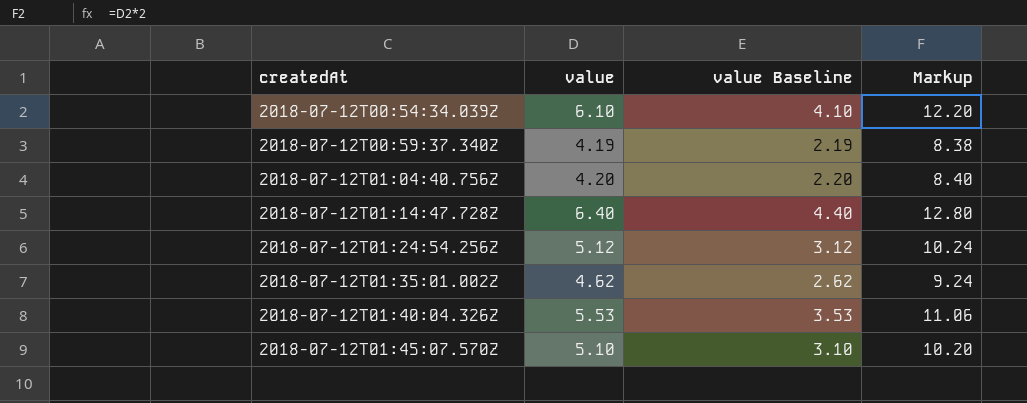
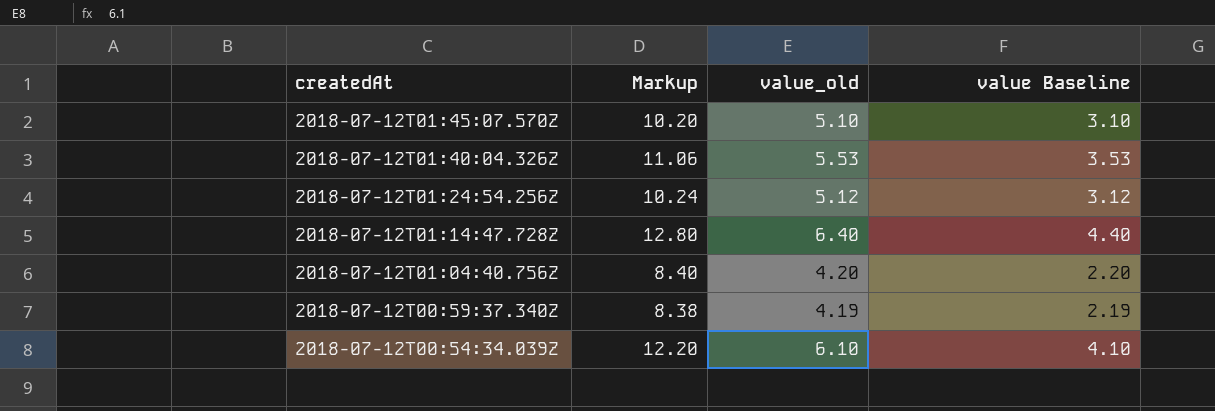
row order: createdAt ascending -> createdAt descending
column Markup | position: 4 -> 2
column name: value -> value_old
row 2018-07-12T01:35:01.002Z: 4.62 | 2.62 | 9.24 -> none

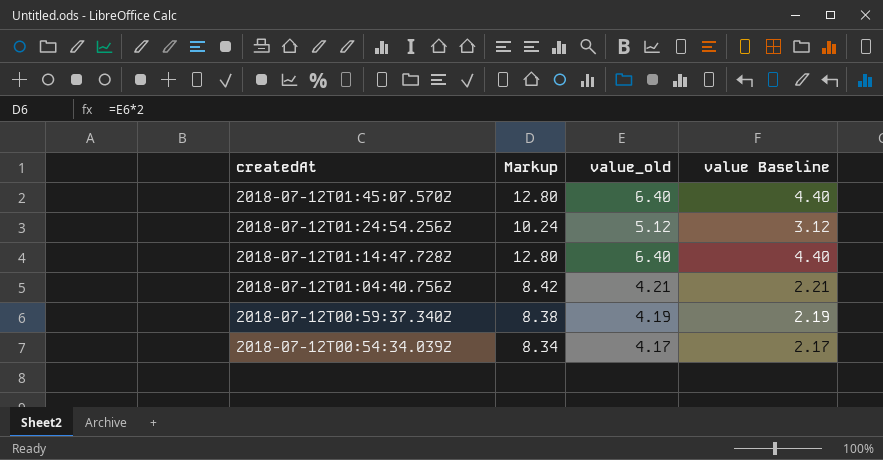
row 2018-07-12T01:40:04.326Z: 11.06 | 5.53 | 3.53 -> none
2018-07-12T01:45:07.570Z | Markup: 10.20 -> 12.80
2018-07-12T01:45:07.570Z | value_old: 5.10 -> 6.40
2018-07-12T01:45:07.570Z | value Baseline: 3.10 -> 4.40
2018-07-12T01:04:40.756Z | Markup: 8.40 -> 8.42
2018-07-12T01:04:40.756Z | value_old: 4.20 -> 4.21
2018-07-12T01:04:40.756Z | value Baseline: 2.20 -> 2.21
2018-07-12T00:54:34.039Z | Markup: 12.20 -> 8.34
2018-07-12T00:54:34.039Z | value_old: 6.10 -> 4.17
2018-07-12T00:54:34.039Z | value Baseline: 4.10 -> 2.17

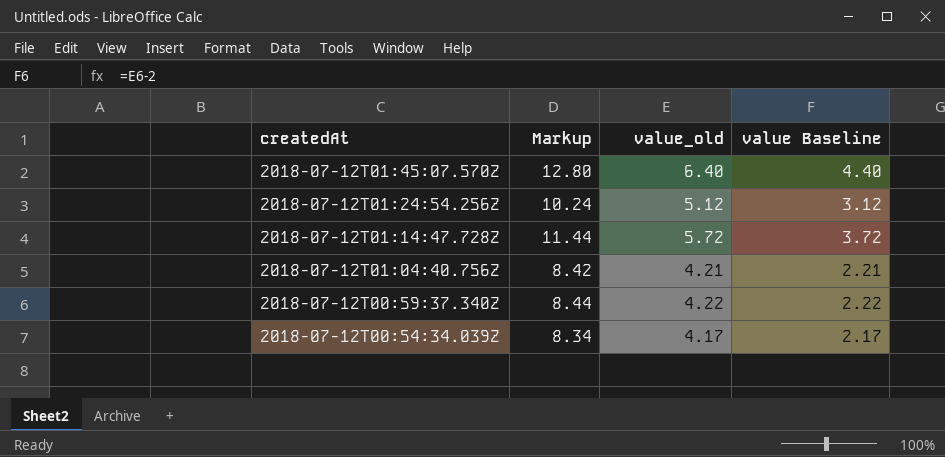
2018-07-12T01:14:47.728Z | Markup: 12.80 -> 11.44
2018-07-12T01:14:47.728Z | value_old: 6.40 -> 5.72
2018-07-12T01:14:47.728Z | value Baseline: 4.40 -> 3.72
2018-07-12T00:59:37.340Z | Markup: 8.38 -> 8.44
2018-07-12T00:59:37.340Z | value_old: 4.19 -> 4.22
2018-07-12T00:59:37.340Z | value Baseline: 2.19 -> 2.22

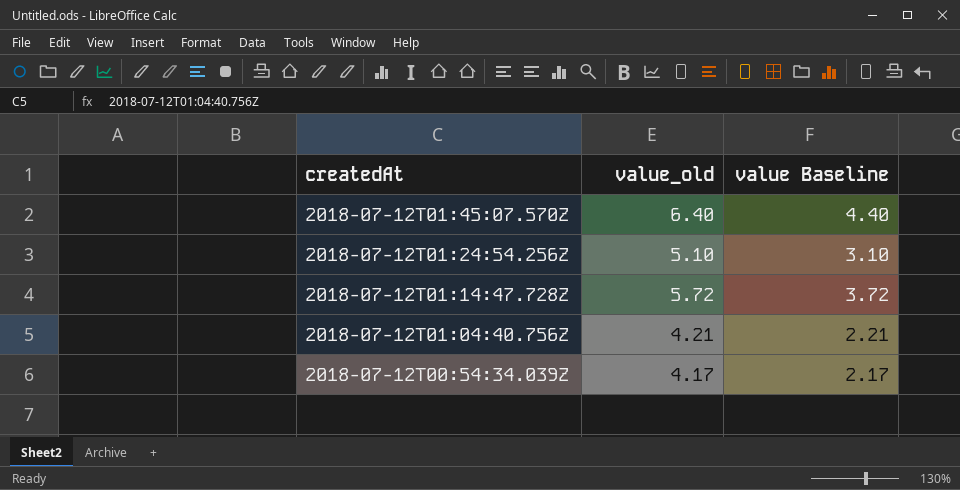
column Markup | formula: [value_old] * 2 -> none
row 2018-07-12T00:59:37.340Z: 8.44 | 4.22 | 2.22 -> none
2018-07-12T01:24:54.256Z | value_old: 5.12 -> 5.10
2018-07-12T01:24:54.256Z | value Baseline: 3.12 -> 3.10

